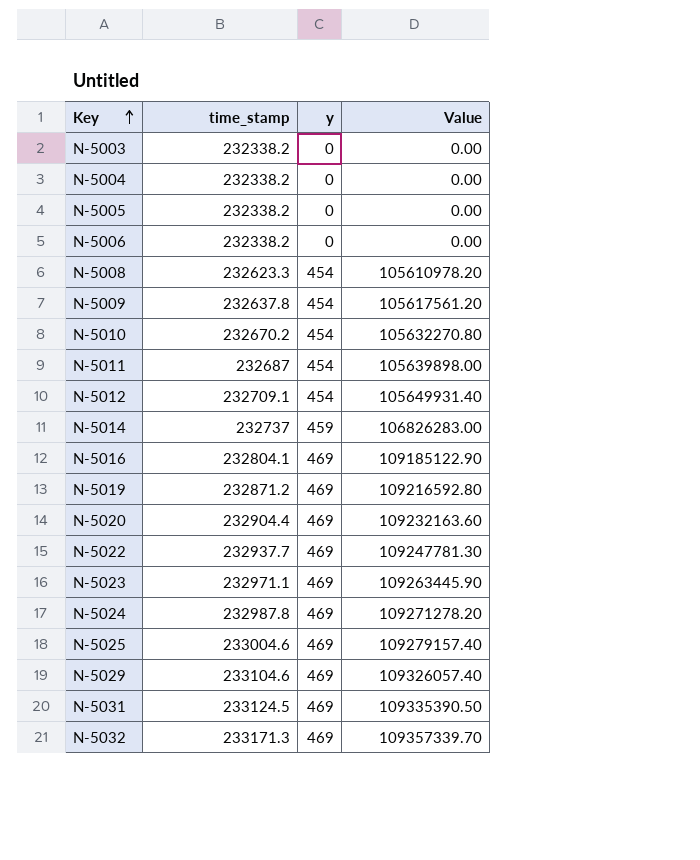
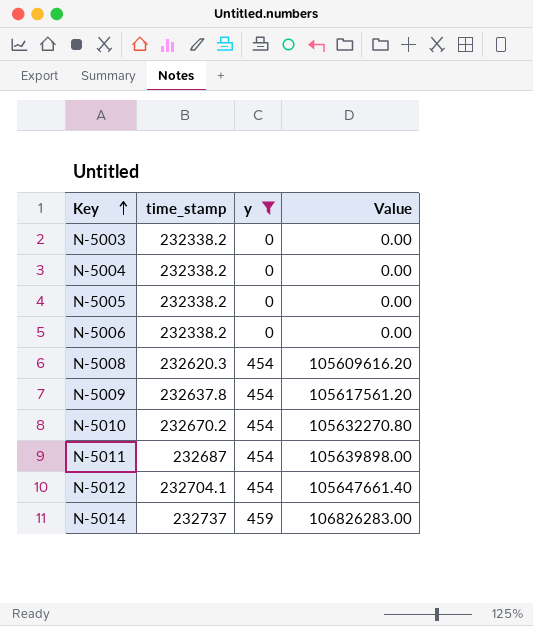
filter: none -> y != 469
N-5008 | time_stamp: 232623.3 -> 232620.3
N-5008 | Value: 105610978.20 -> 105609616.20
N-5012 | time_stamp: 232709.1 -> 232704.1
N-5012 | Value: 105649931.40 -> 105647661.40

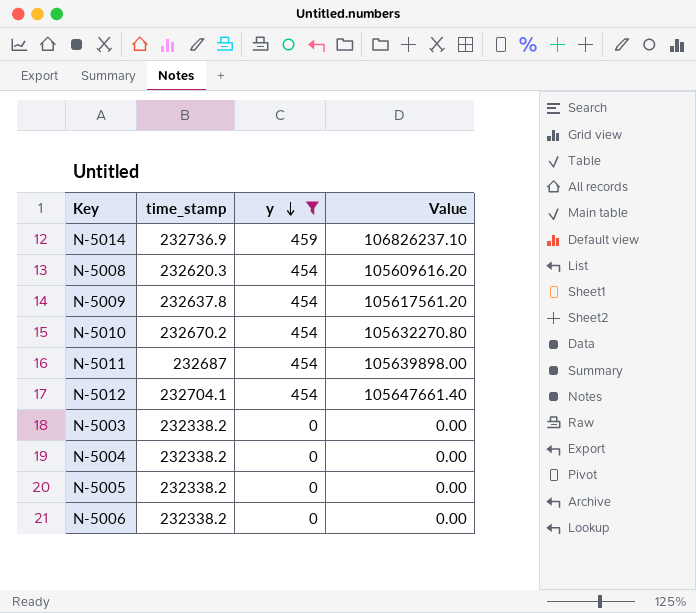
row order: Key ascending -> y descending
N-5014 | time_stamp: 232737 -> 232736.9
N-5014 | Value: 106826283.00 -> 106826237.10

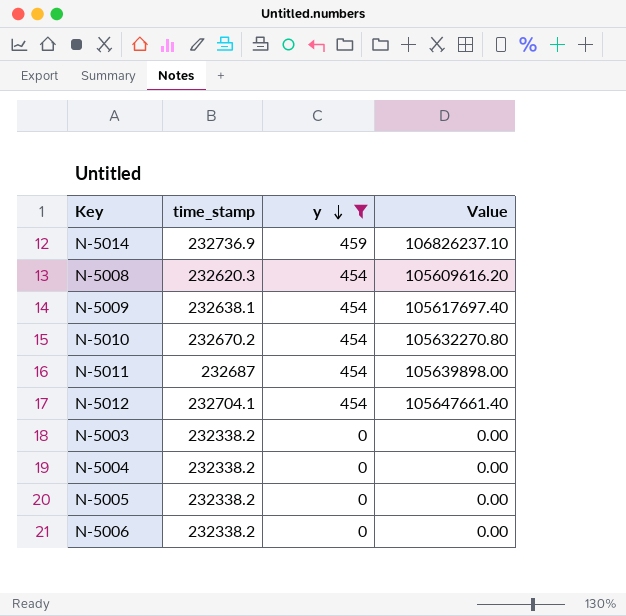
N-5009 | time_stamp: 232637.8 -> 232638.1
N-5009 | Value: 105617561.20 -> 105617697.40

